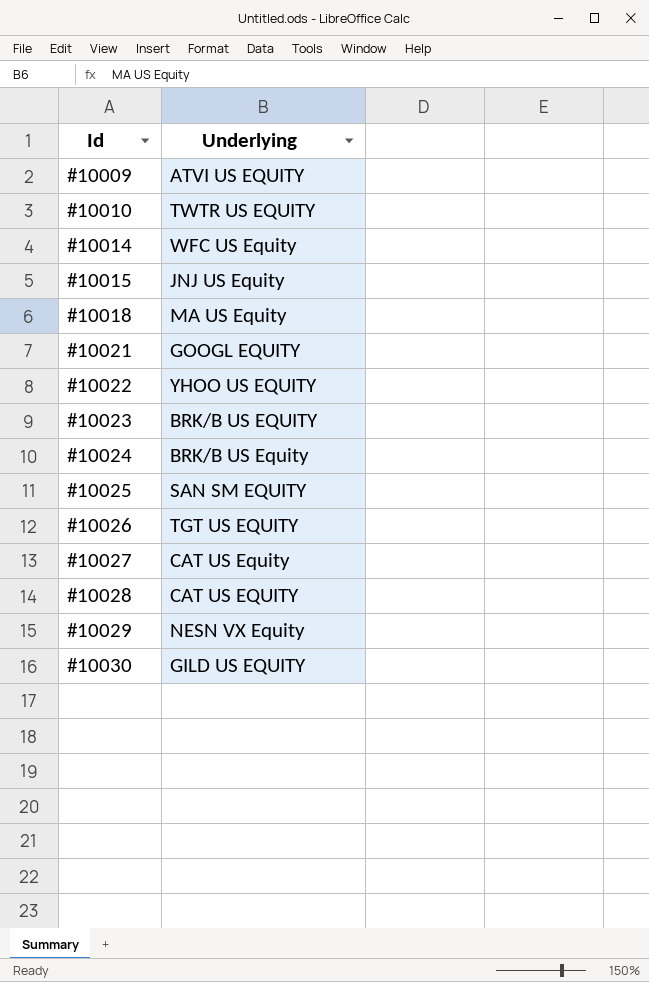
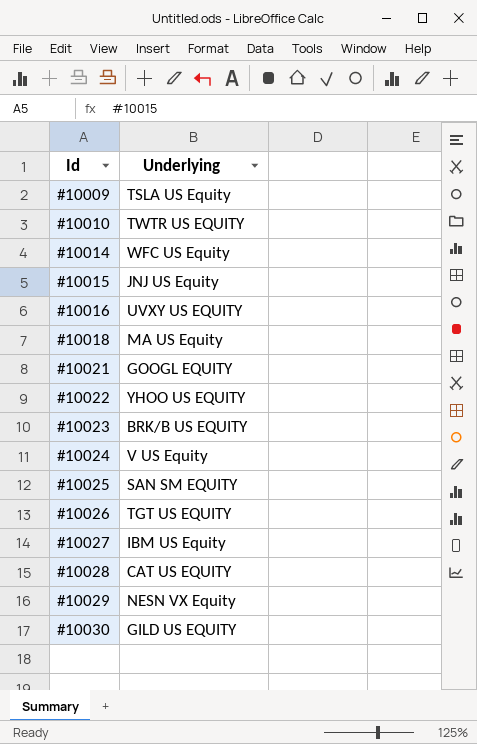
#10009 | Underlying: ATVI US EQUITY -> TSLA US Equity
row #10016: none -> UVXY US EQUITY
#10024 | Underlying: BRK/B US Equity -> V US Equity
#10027 | Underlying: CAT US Equity -> IBM US Equity

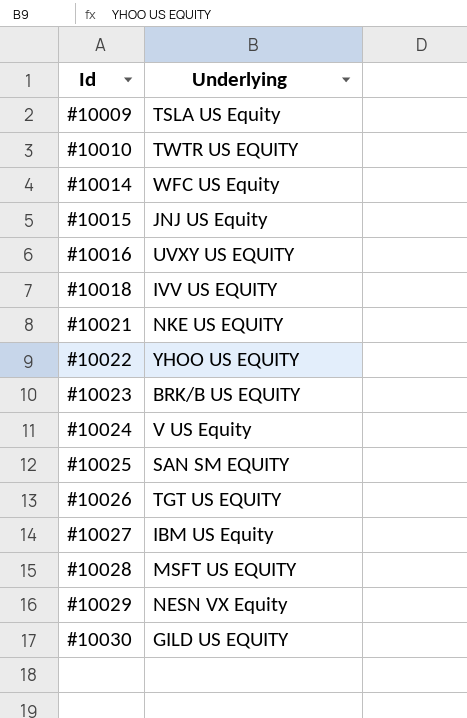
#10018 | Underlying: MA US Equity -> IVV US EQUITY
#10021 | Underlying: GOOGL EQUITY -> NKE US EQUITY
#10028 | Underlying: CAT US EQUITY -> MSFT US EQUITY

